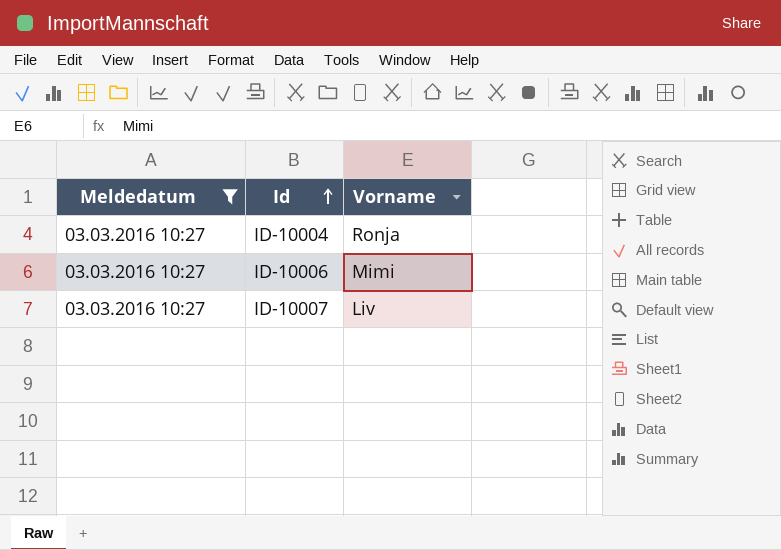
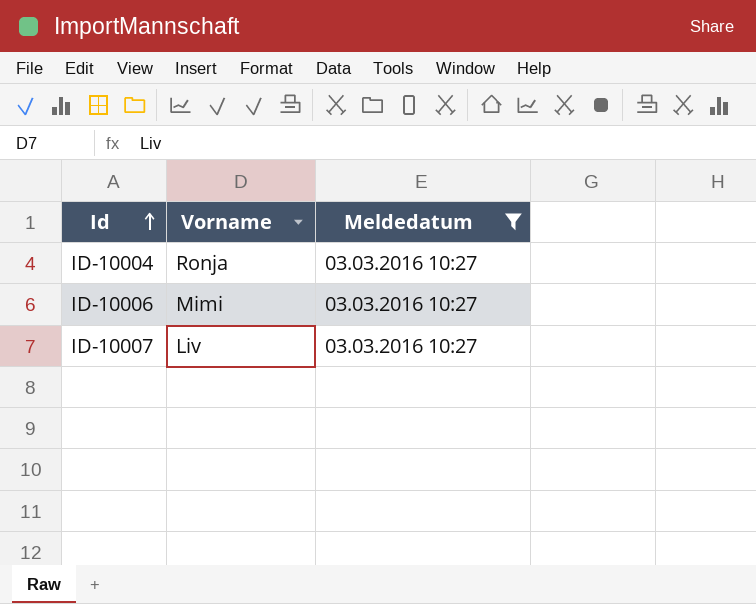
column Meldedatum | position: 1 -> 3

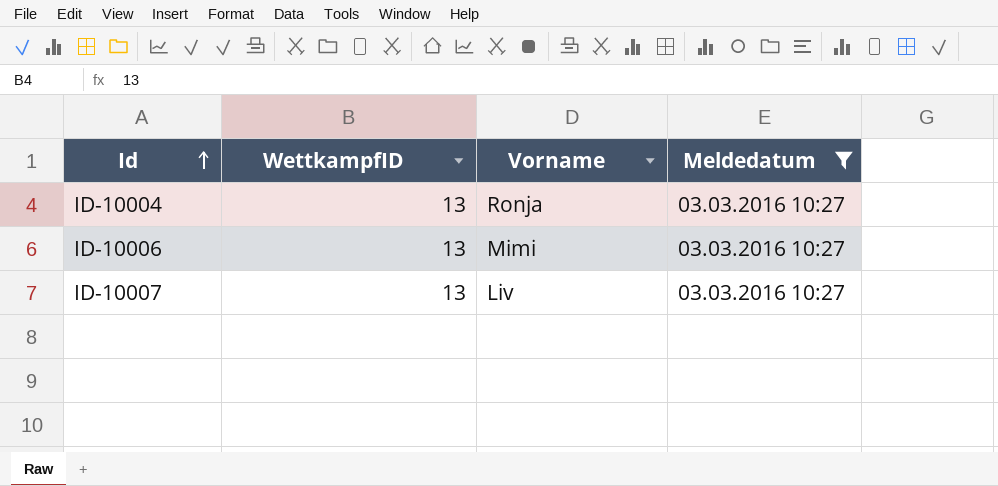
column WettkampfID | position: none -> 2

